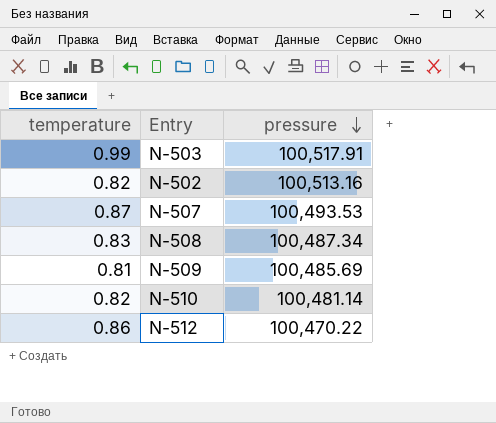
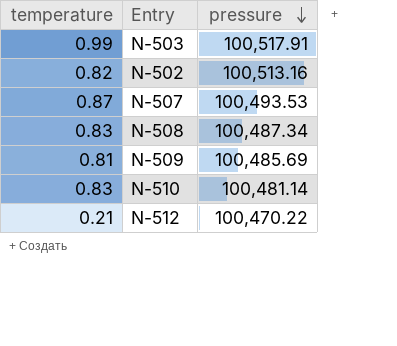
N-510 | temperature: 0.82 -> 0.83
N-512 | temperature: 0.86 -> 0.21

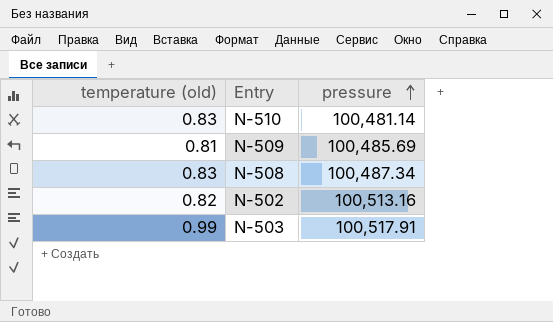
row order: pressure descending -> pressure ascending
column name: temperature -> temperature (old)
row N-507: 0.87 | 100,493.53 -> none
row N-512: 0.21 | 100,470.22 -> none

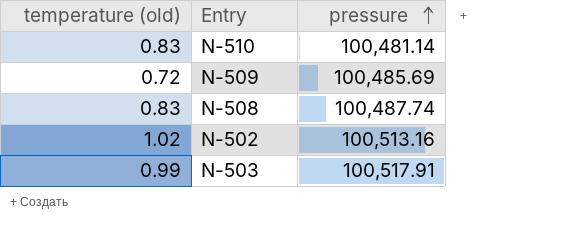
N-509 | temperature (old): 0.81 -> 0.72
N-508 | pressure: 100,487.34 -> 100,487.74
N-502 | temperature (old): 0.82 -> 1.02

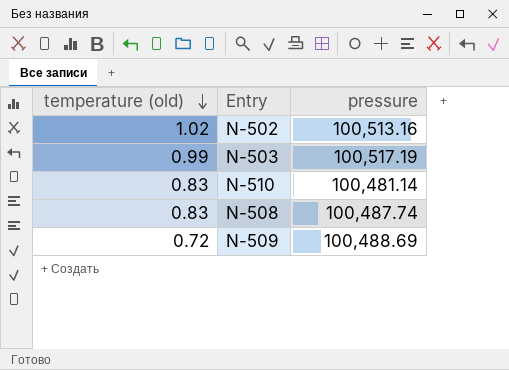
row order: pressure ascending -> temperature (old) descending
N-503 | pressure: 100,517.91 -> 100,517.19
N-509 | pressure: 100,485.69 -> 100,488.69

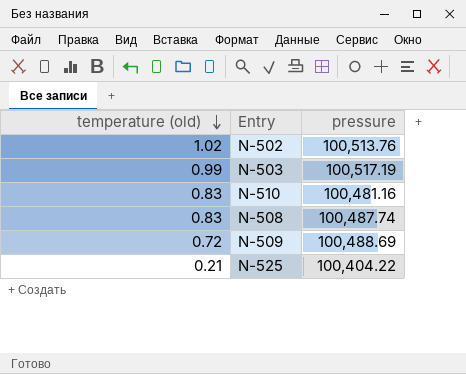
N-502 | pressure: 100,513.16 -> 100,513.76
N-510 | pressure: 100,481.14 -> 100,481.16
row N-525: none -> 0.21 | 100,404.22

